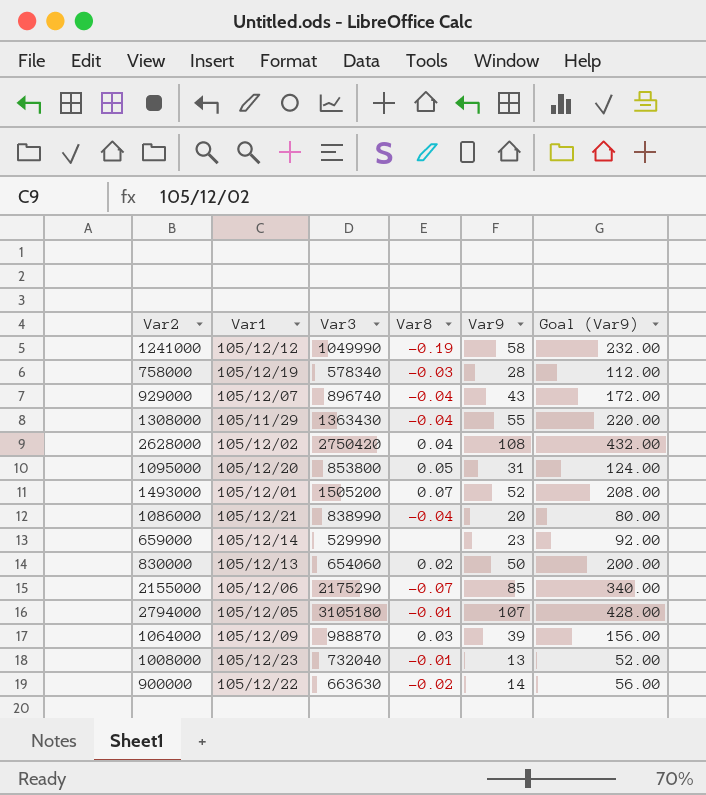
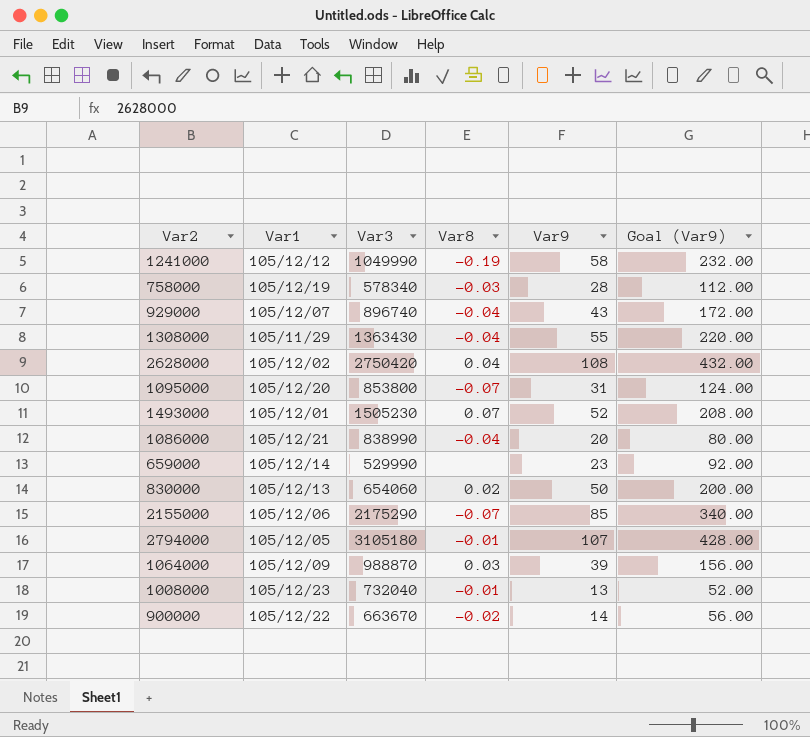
1095000 | Var8: 0.05 -> -0.07
1493000 | Var3: 1505200 -> 1505230
900000 | Var3: 663630 -> 663670

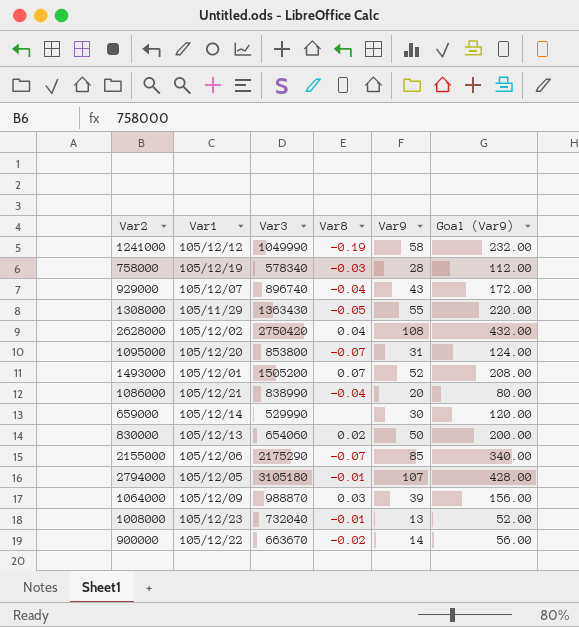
1308000 | Var8: -0.04 -> -0.05
1493000 | Var3: 1505230 -> 1505200
659000 | Var9: 23 -> 30
659000 | Goal (Var9): 92.00 -> 120.00

